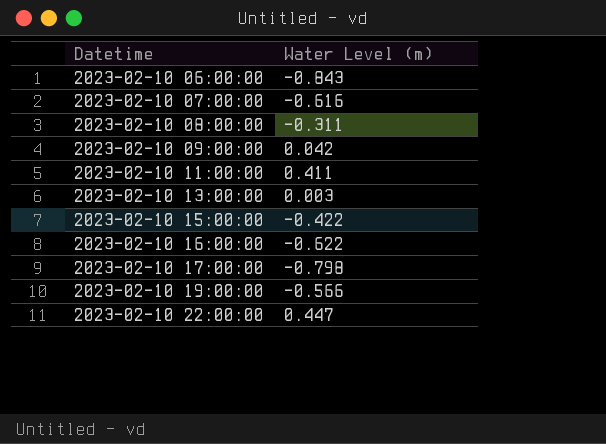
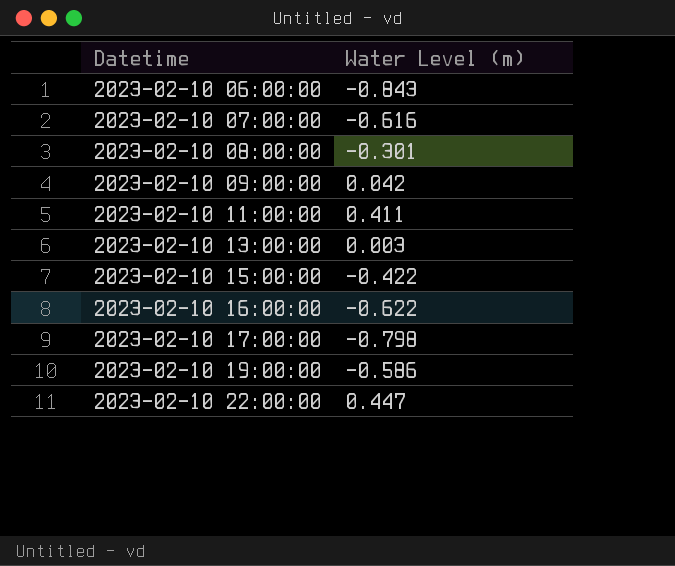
2023-02-10 08:00:00 | Water Level (m): -0.311 -> -0.301
2023-02-10 19:00:00 | Water Level (m): -0.566 -> -0.586

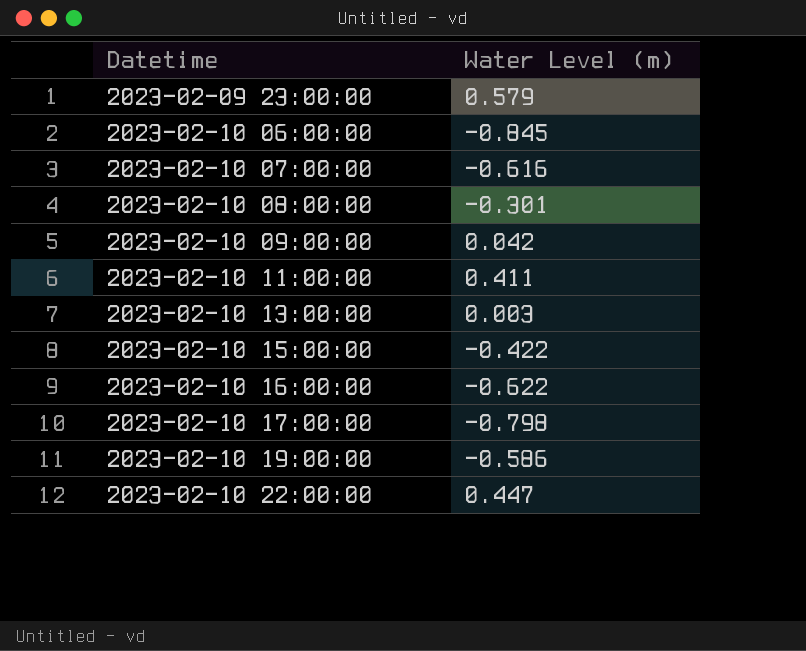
row 2023-02-09 23:00:00: none -> 0.579
2023-02-10 06:00:00 | Water Level (m): -0.843 -> -0.845

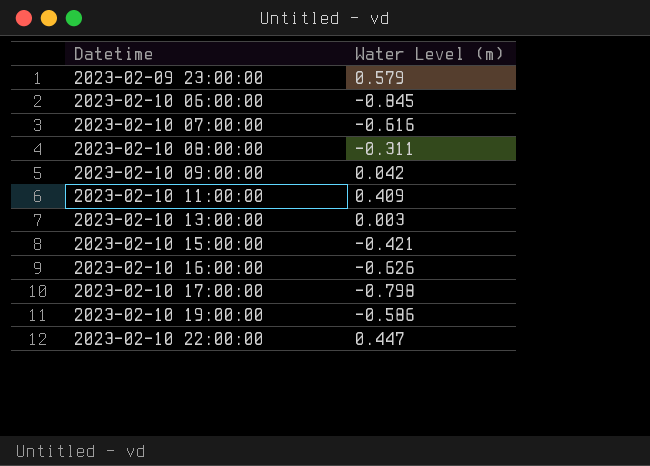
2023-02-10 08:00:00 | Water Level (m): -0.301 -> -0.311
2023-02-10 11:00:00 | Water Level (m): 0.411 -> 0.409
2023-02-10 15:00:00 | Water Level (m): -0.422 -> -0.421
2023-02-10 16:00:00 | Water Level (m): -0.622 -> -0.626

